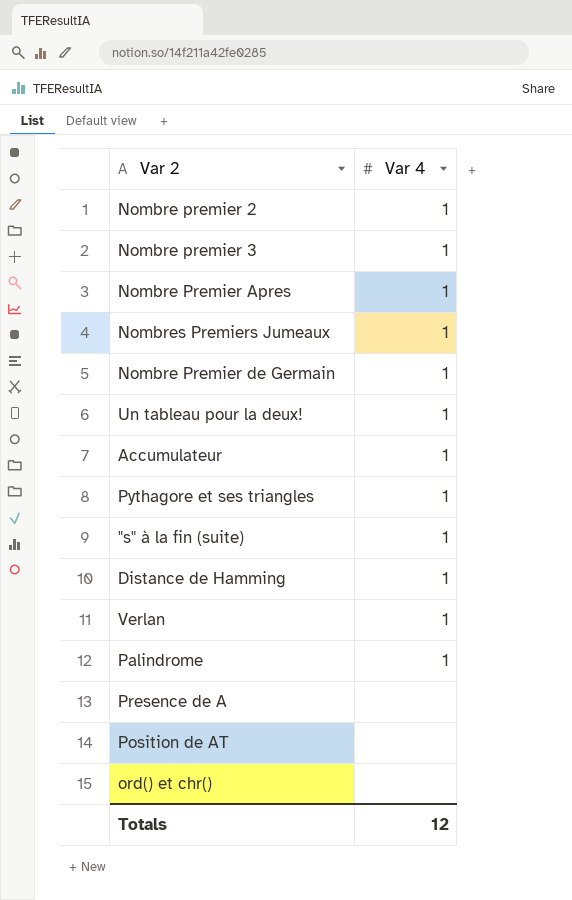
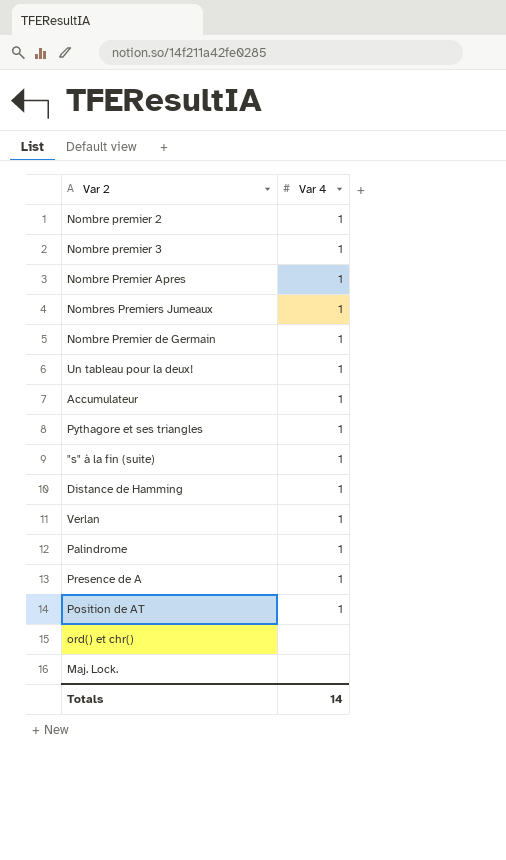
Presence de A | Var 4: none -> 1
Position de AT | Var 4: none -> 1
row Maj. Lock.: none -> none
Totals | Var 4: 12 -> 14

